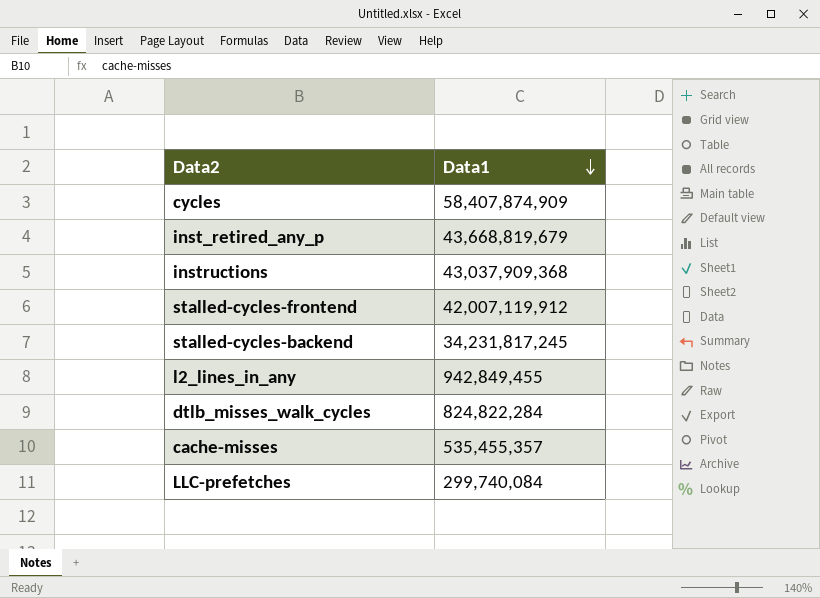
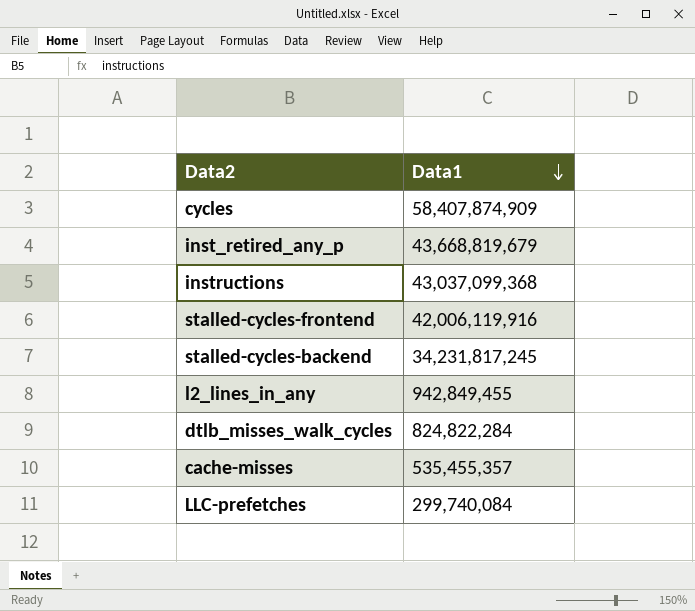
instructions | Data1: 43,037,909,368 -> 43,037,099,368
stalled-cycles-frontend | Data1: 42,007,119,912 -> 42,006,119,916

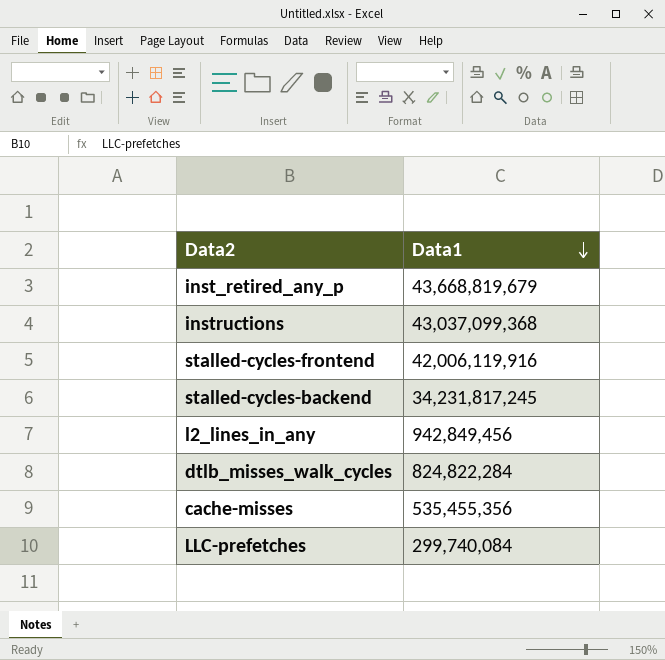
row cycles: 58,407,874,909 -> none
l2_lines_in_any | Data1: 942,849,455 -> 942,849,456
cache-misses | Data1: 535,455,357 -> 535,455,356

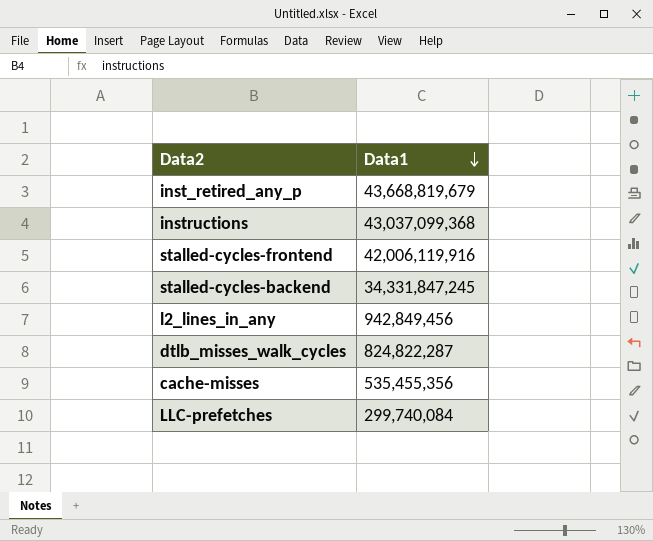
stalled-cycles-backend | Data1: 34,231,817,245 -> 34,331,847,245
dtlb_misses_walk_cycles | Data1: 824,822,284 -> 824,822,287

